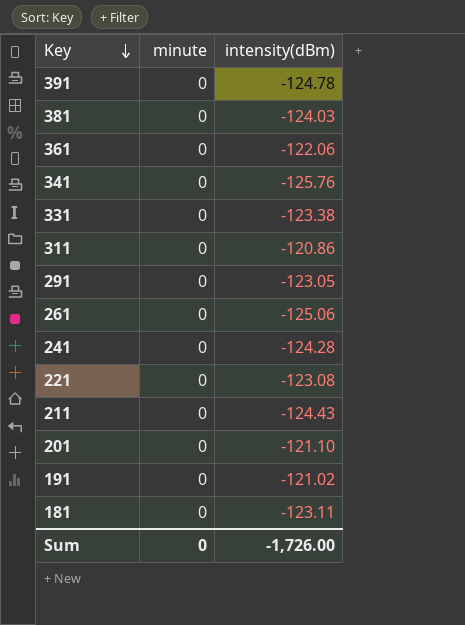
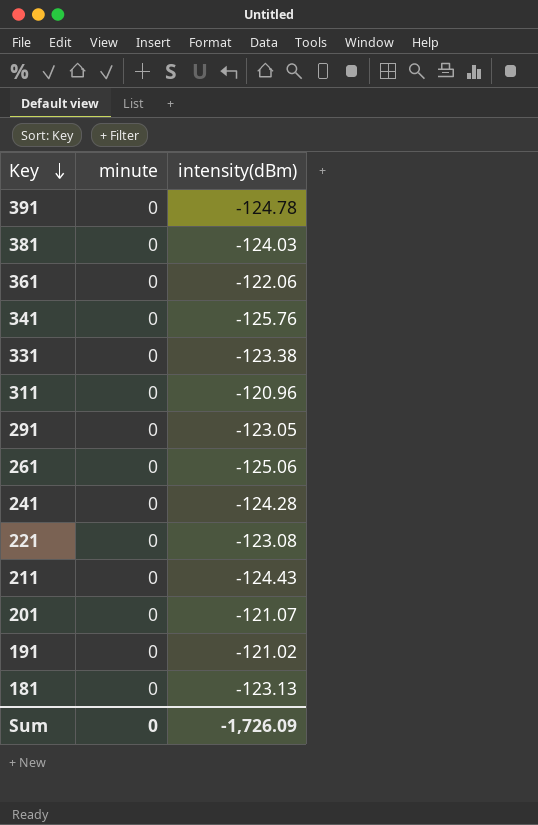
311 | intensity(dBm): -120.86 -> -120.96
201 | intensity(dBm): -121.10 -> -121.07
181 | intensity(dBm): -123.11 -> -123.13
Sum | intensity(dBm): -1,726.00 -> -1,726.09

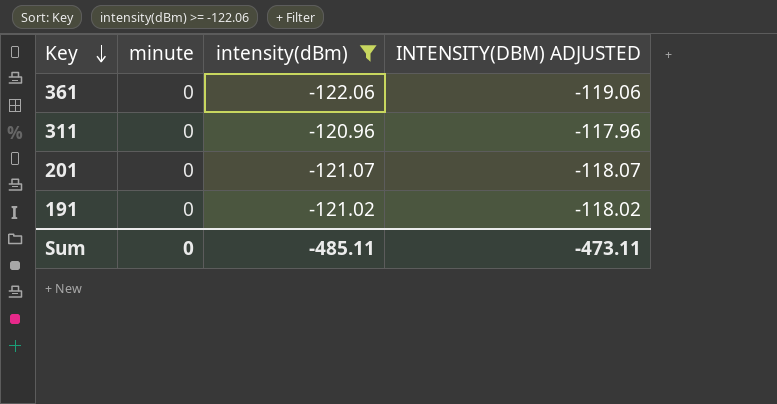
filter: none -> intensity(dBm) >= -122.06
column INTENSITY(DBM) ADJUSTED | formula: none -> [intensity(dBm)] + 3
Sum | intensity(dBm): -1,726.09 -> -485.11

